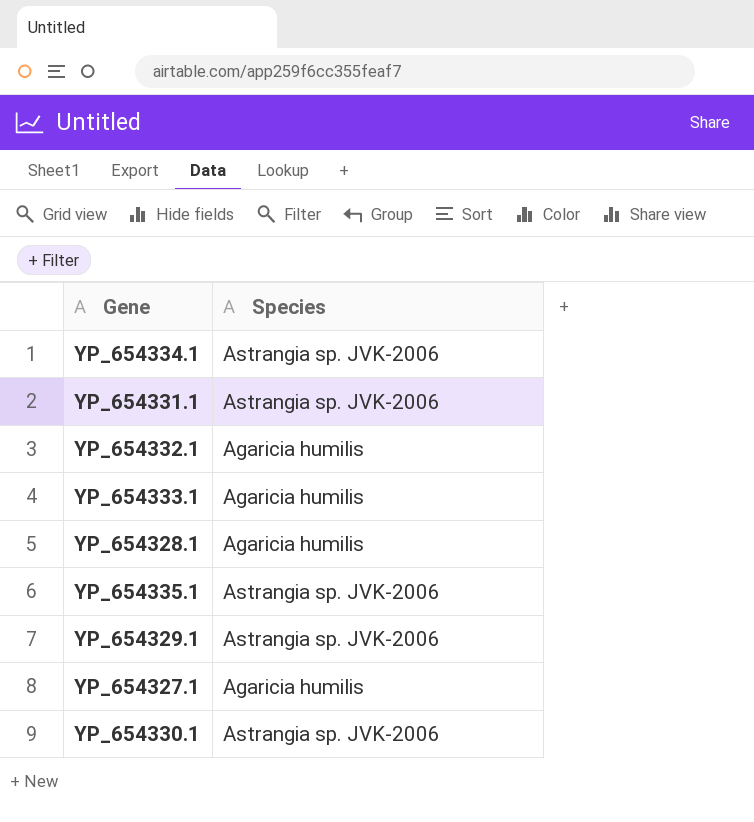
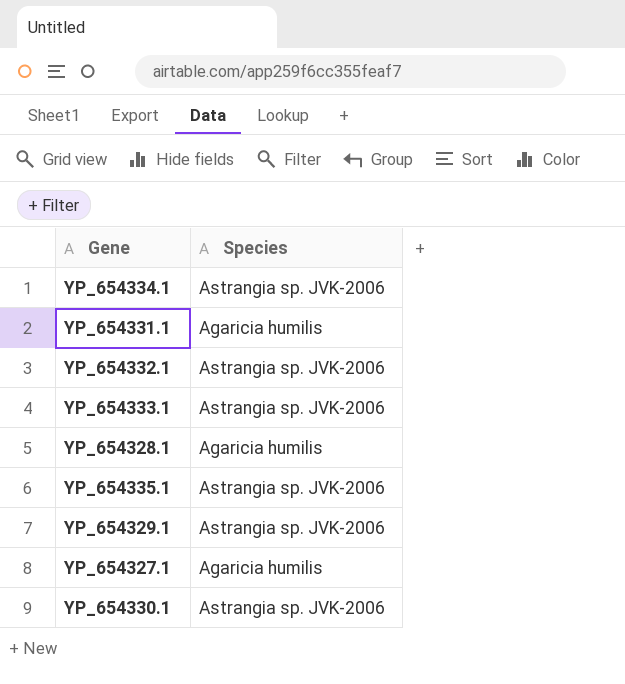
YP_654331.1 | Species: Astrangia sp. JVK-2006 -> Agaricia humilis
YP_654332.1 | Species: Agaricia humilis -> Astrangia sp. JVK-2006
YP_654333.1 | Species: Agaricia humilis -> Astrangia sp. JVK-2006

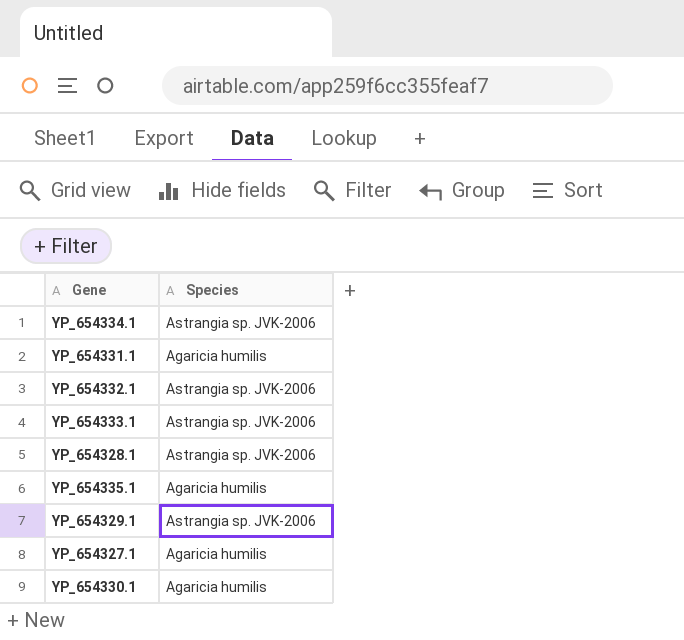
YP_654328.1 | Species: Agaricia humilis -> Astrangia sp. JVK-2006
YP_654335.1 | Species: Astrangia sp. JVK-2006 -> Agaricia humilis
YP_654330.1 | Species: Astrangia sp. JVK-2006 -> Agaricia humilis

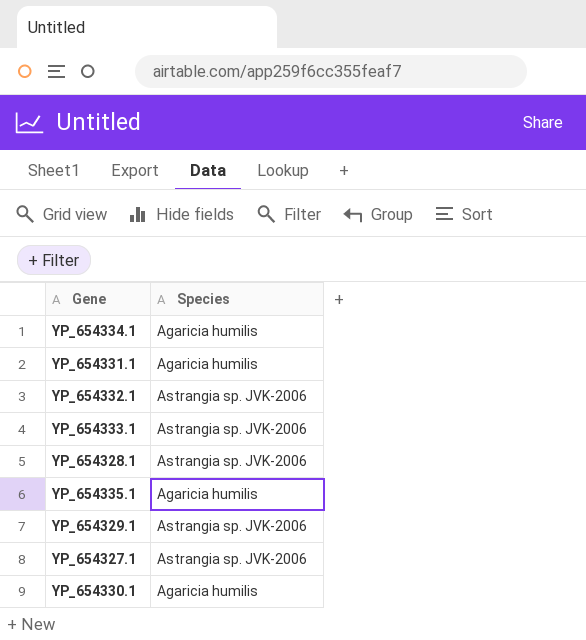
YP_654334.1 | Species: Astrangia sp. JVK-2006 -> Agaricia humilis
YP_654327.1 | Species: Agaricia humilis -> Astrangia sp. JVK-2006

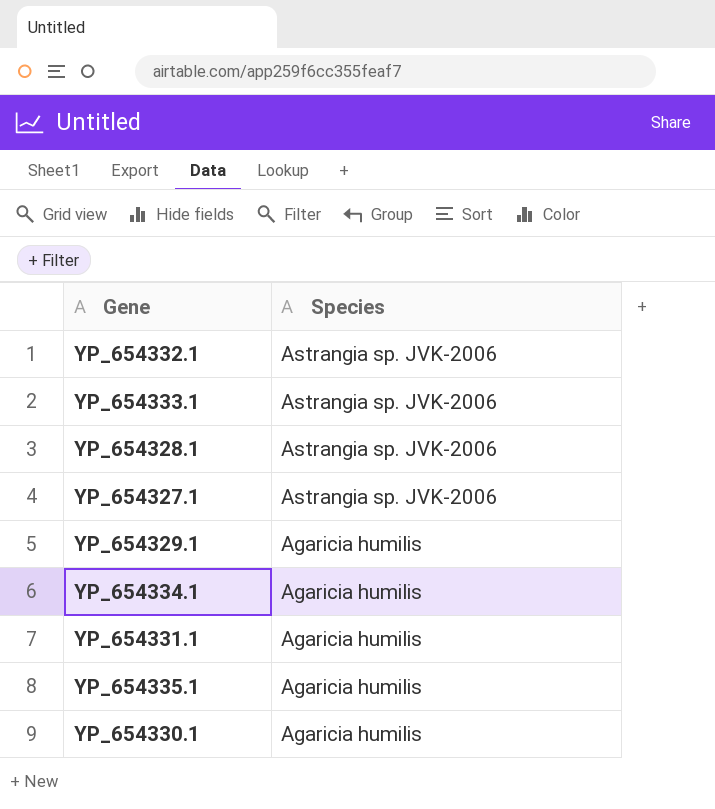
row order: none -> Species descending
YP_654329.1 | Species: Astrangia sp. JVK-2006 -> Agaricia humilis

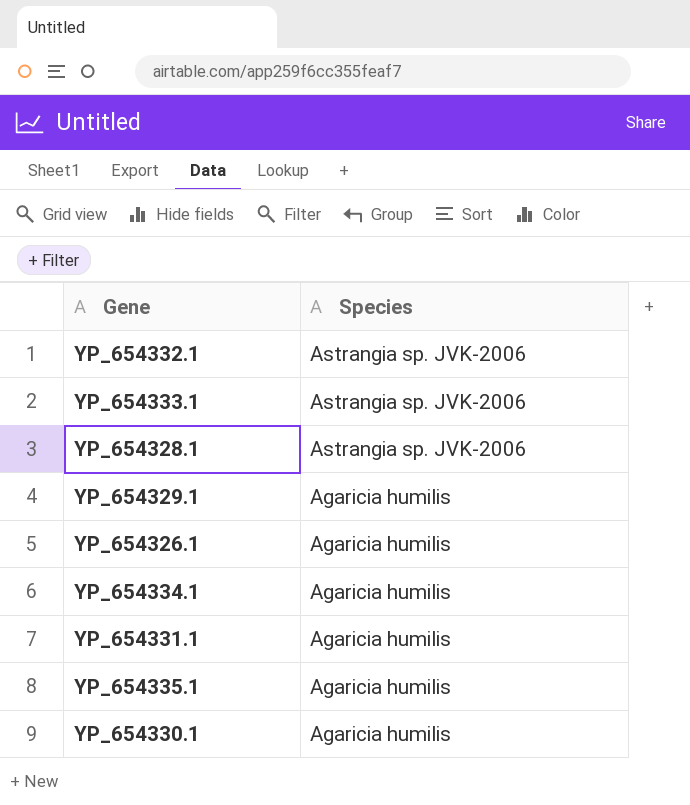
row YP_654327.1: Astrangia sp. JVK-2006 -> none
row YP_654326.1: none -> Agaricia humilis

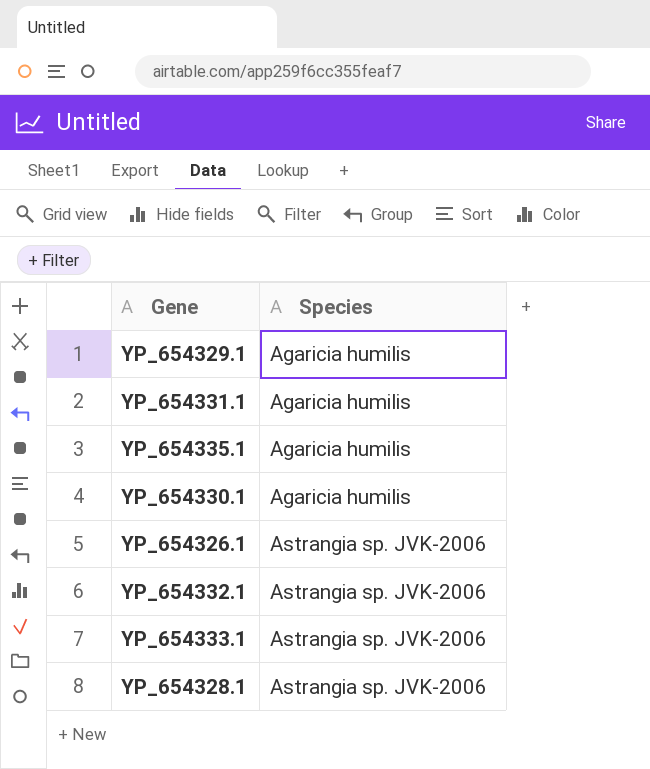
row order: Species descending -> Species ascending
row YP_654334.1: Agaricia humilis -> none
YP_654326.1 | Species: Agaricia humilis -> Astrangia sp. JVK-2006

